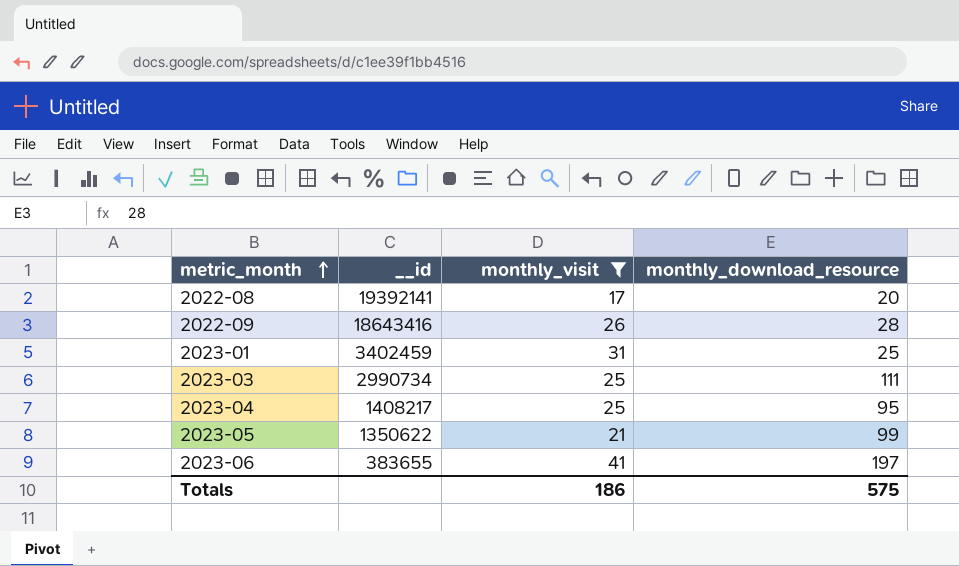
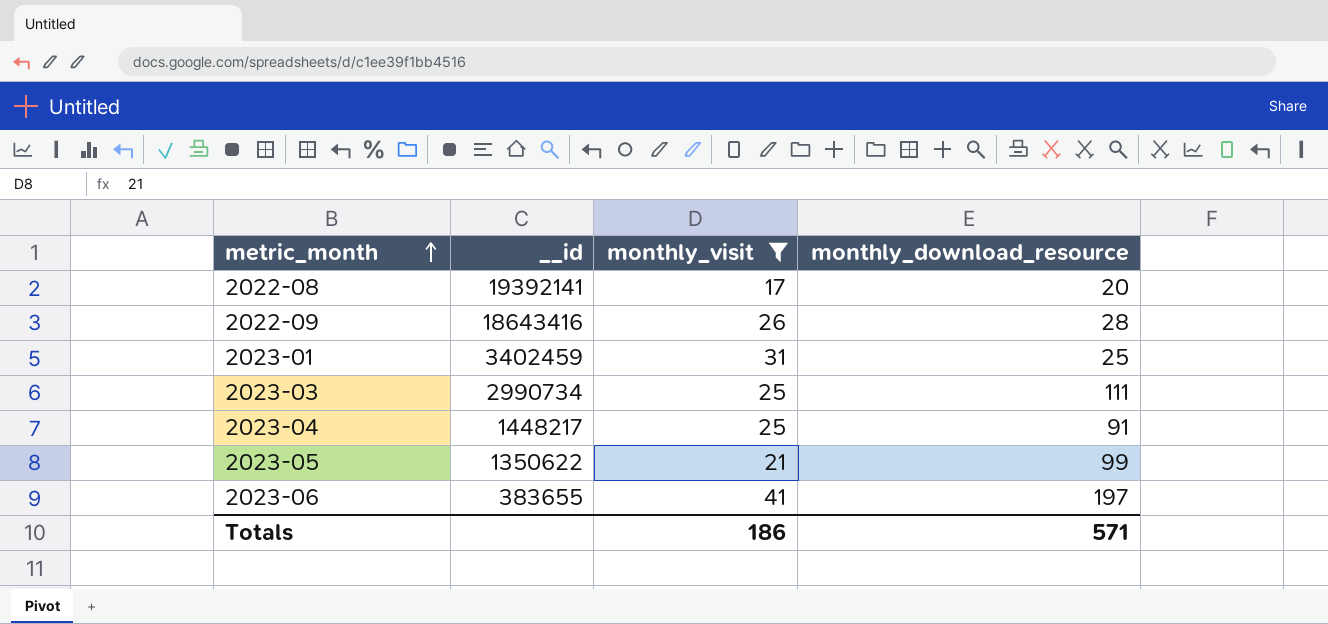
2023-04 | __id: 1408217 -> 1448217
2023-04 | monthly_download_resource: 95 -> 91
Totals | monthly_download_resource: 575 -> 571

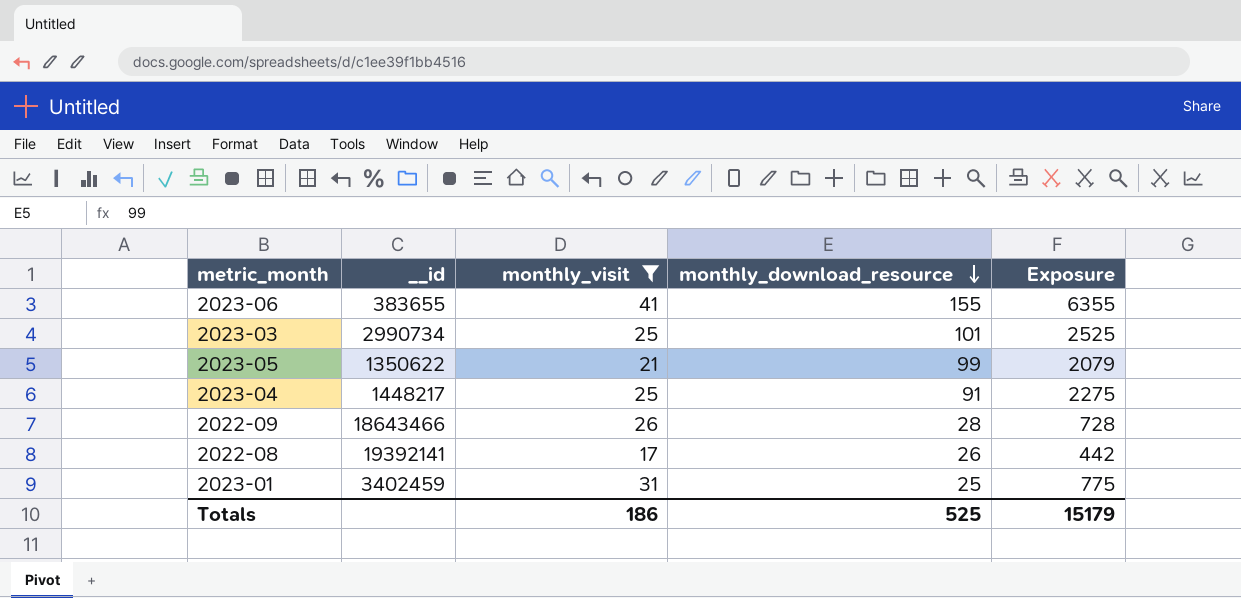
row order: metric_month ascending -> monthly_download_resource descending
column Exposure | formula: none -> [monthly_visit] * [monthly_download_resource]
2023-06 | monthly_download_resource: 197 -> 155
2023-03 | monthly_download_resource: 111 -> 101
2022-09 | __id: 18643416 -> 18643466
2022-08 | monthly_download_resource: 20 -> 26
Totals | monthly_download_resource: 571 -> 525

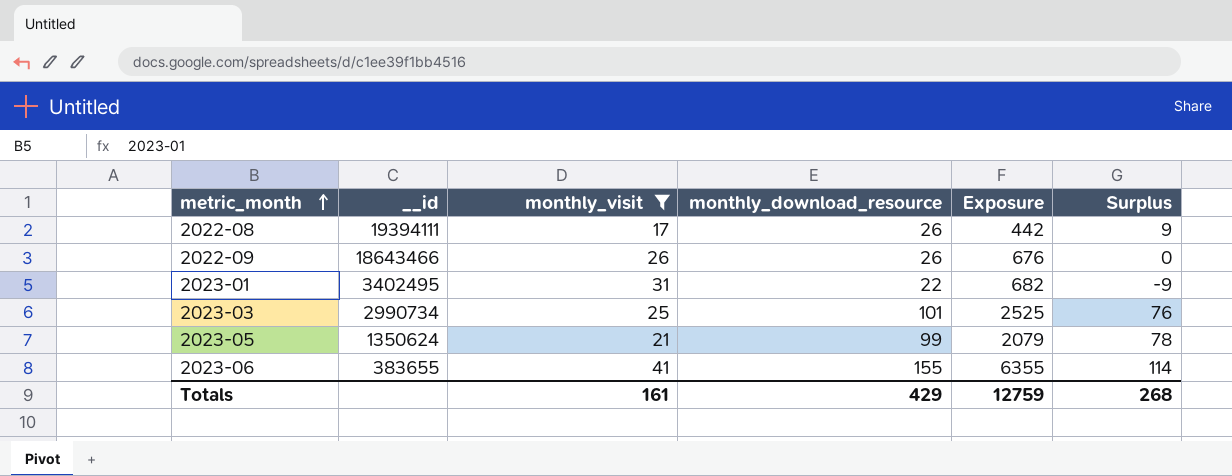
row order: monthly_download_resource descending -> metric_month ascending
column Surplus | formula: none -> [monthly_download_resource] - [monthly_visit]
row 2023-04: 1448217 | 25 | 91 | 2275 -> none
2022-08 | __id: 19392141 -> 19394111
2022-09 | monthly_download_resource: 28 -> 26
2022-09 | Exposure: 728 -> 676
2023-01 | __id: 3402459 -> 3402495
2023-01 | monthly_download_resource: 25 -> 22
2023-01 | Exposure: 775 -> 682
2023-05 | __id: 1350622 -> 1350624
Totals | monthly_visit: 186 -> 161
Totals | monthly_download_resource: 525 -> 429
Totals | Exposure: 15179 -> 12759

